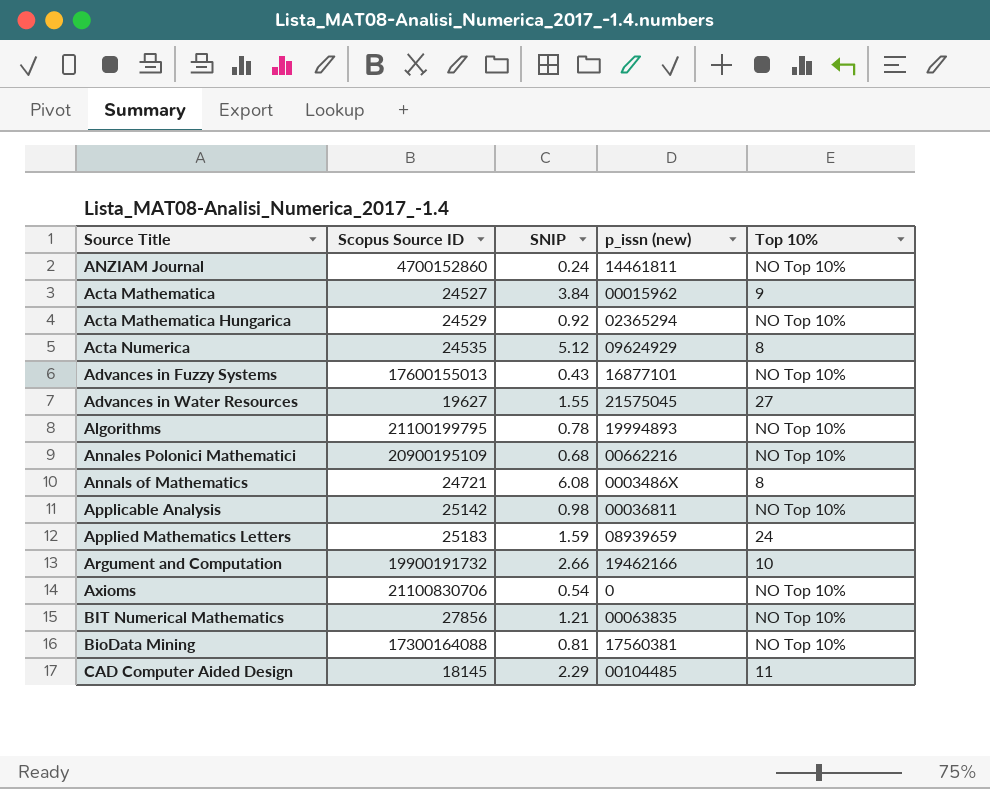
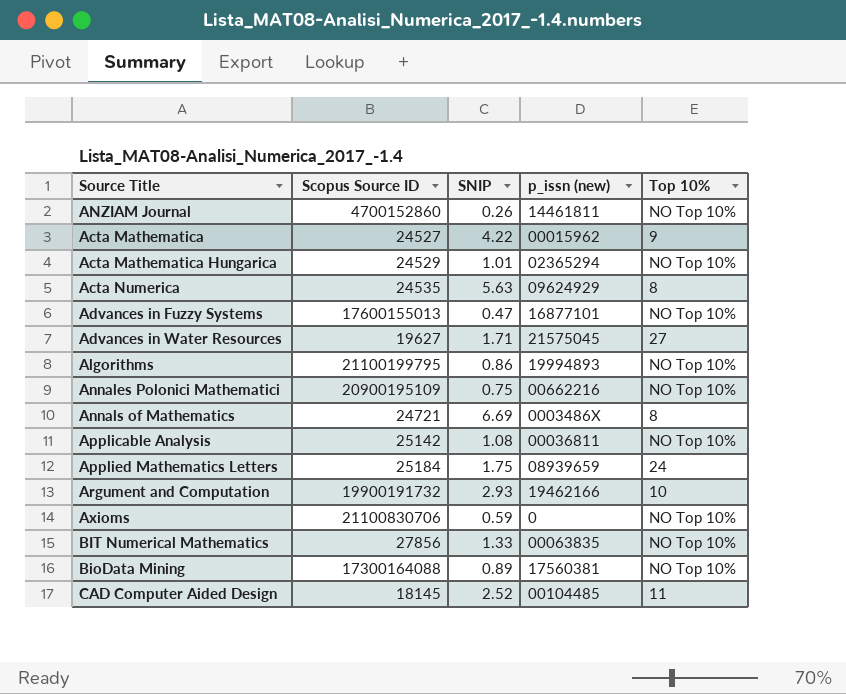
ANZIAM Journal | SNIP: 0.24 -> 0.26
Acta Mathematica | SNIP: 3.84 -> 4.22
Acta Mathematica Hungarica | SNIP: 0.92 -> 1.01
Acta Numerica | SNIP: 5.12 -> 5.63
Advances in Fuzzy Systems | SNIP: 0.43 -> 0.47
Advances in Water Resources | SNIP: 1.55 -> 1.71
Algorithms | SNIP: 0.78 -> 0.86
Annales Polonici Mathematici | SNIP: 0.68 -> 0.75
Annals of Mathematics | SNIP: 6.08 -> 6.69
Applicable Analysis | SNIP: 0.98 -> 1.08
Applied Mathematics Letters | Scopus Source ID: 25183 -> 25184
Applied Mathematics Letters | SNIP: 1.59 -> 1.75
Argument and Computation | SNIP: 2.66 -> 2.93
Axioms | SNIP: 0.54 -> 0.59
BIT Numerical Mathematics | SNIP: 1.21 -> 1.33
BioData Mining | SNIP: 0.81 -> 0.89
CAD Computer Aided Design | SNIP: 2.29 -> 2.52

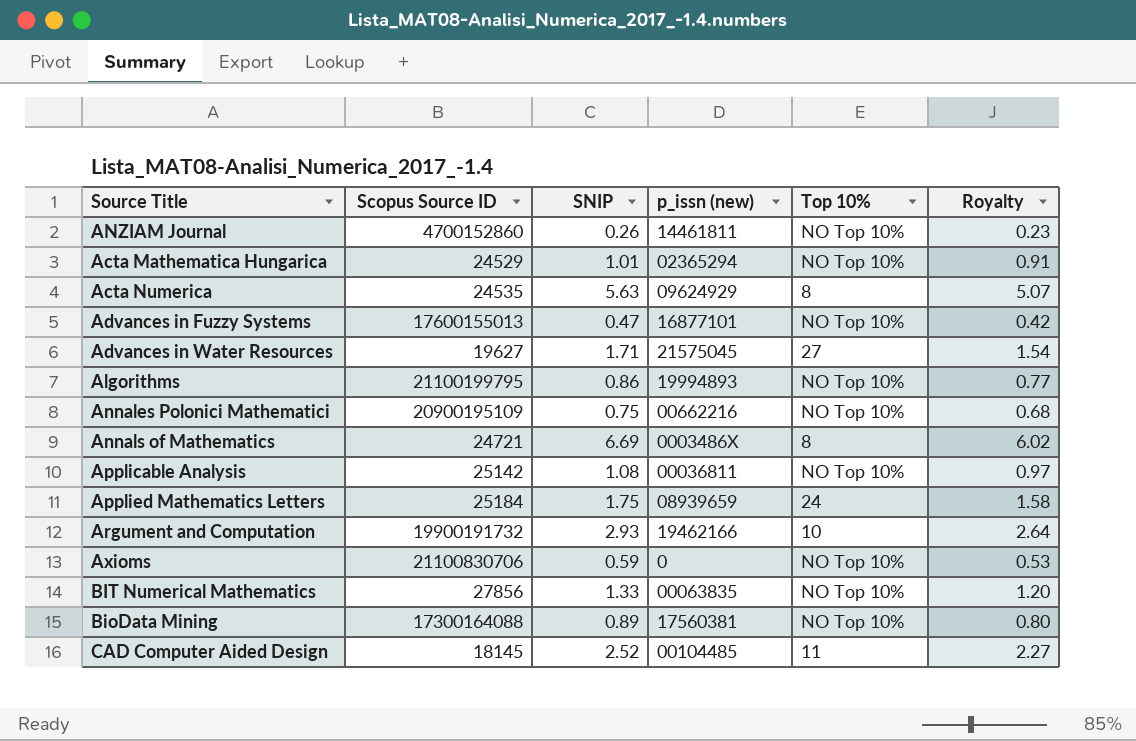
column Royalty | formula: none -> [SNIP] * 0.9
row Acta Mathematica: 24527 | 4.22 | 00015962 | 9 -> none

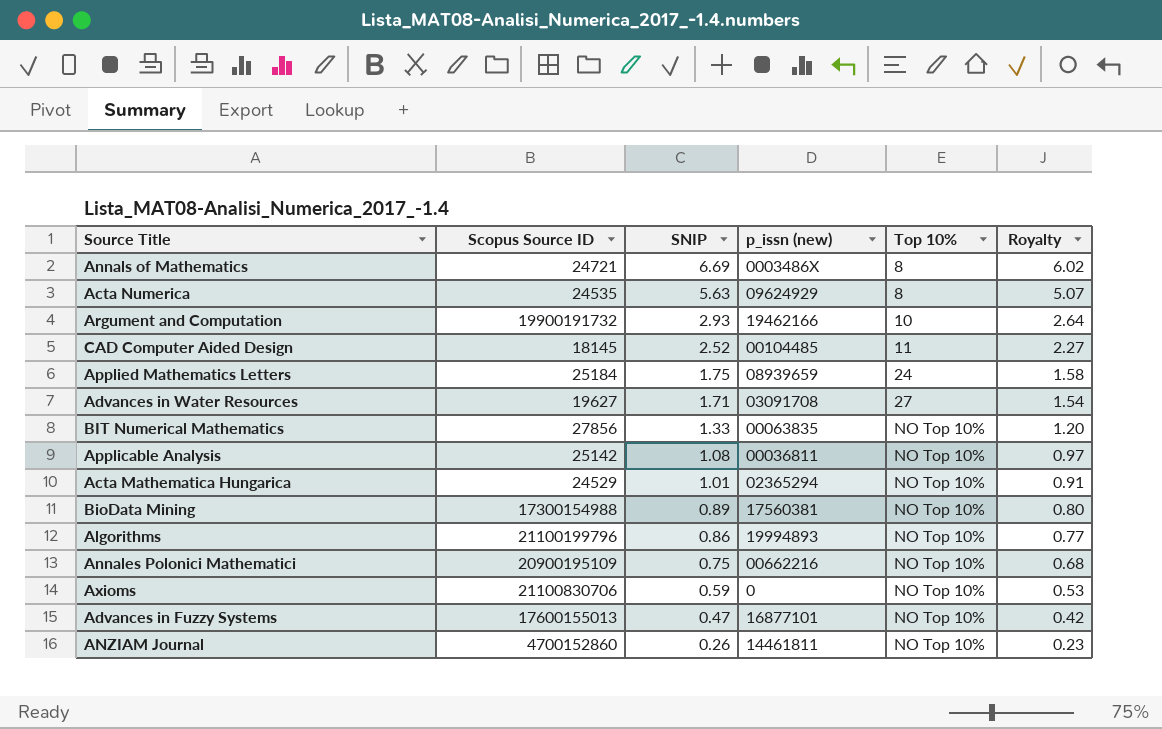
row order: none -> SNIP descending
Advances in Water Resources | p_issn (new): 21575045 -> 03091708
BioData Mining | Scopus Source ID: 17300164088 -> 17300154988
Algorithms | Scopus Source ID: 21100199795 -> 21100199796

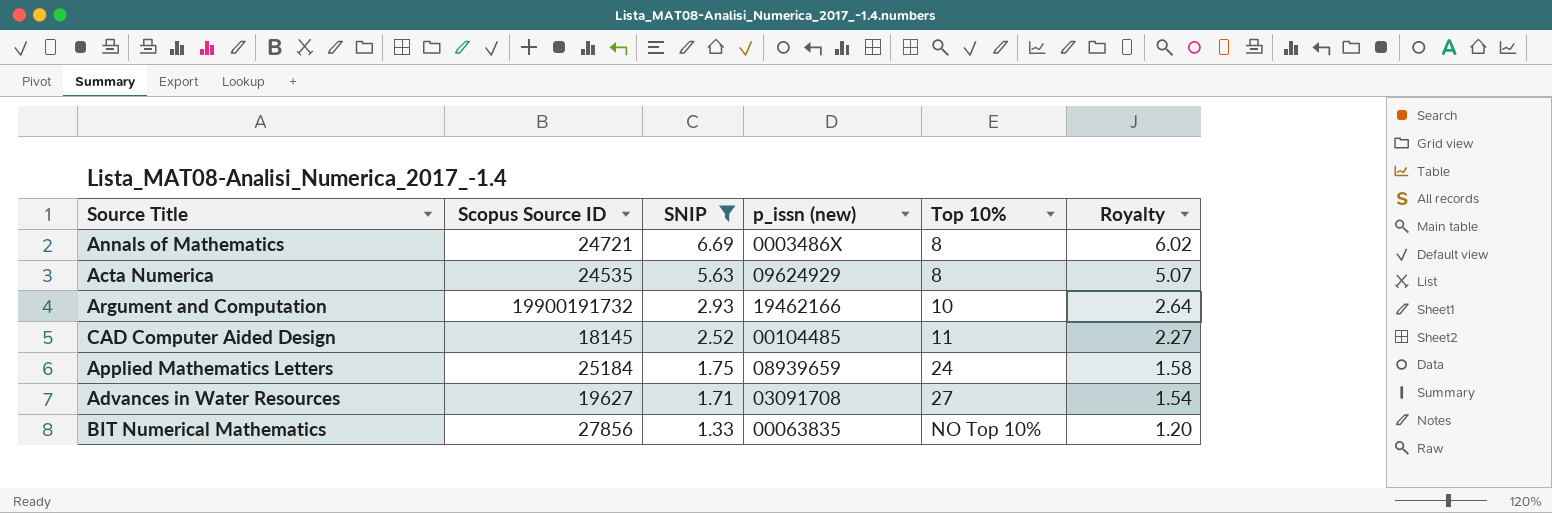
filter: none -> SNIP >= 1.33

